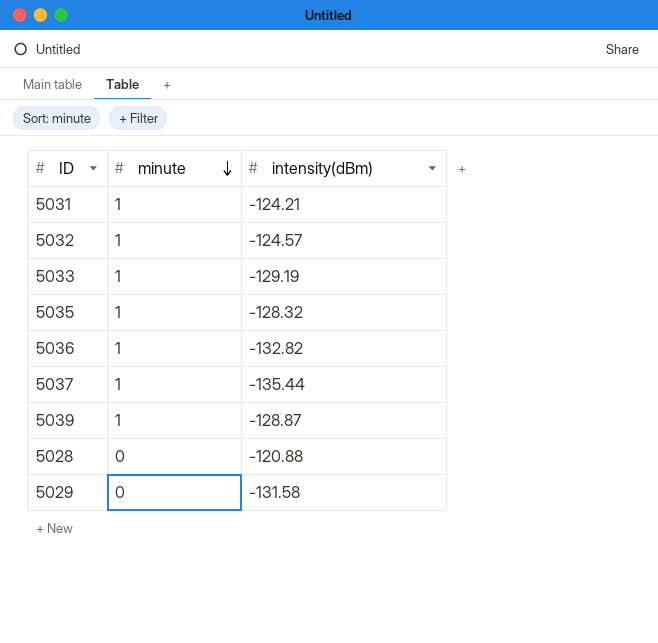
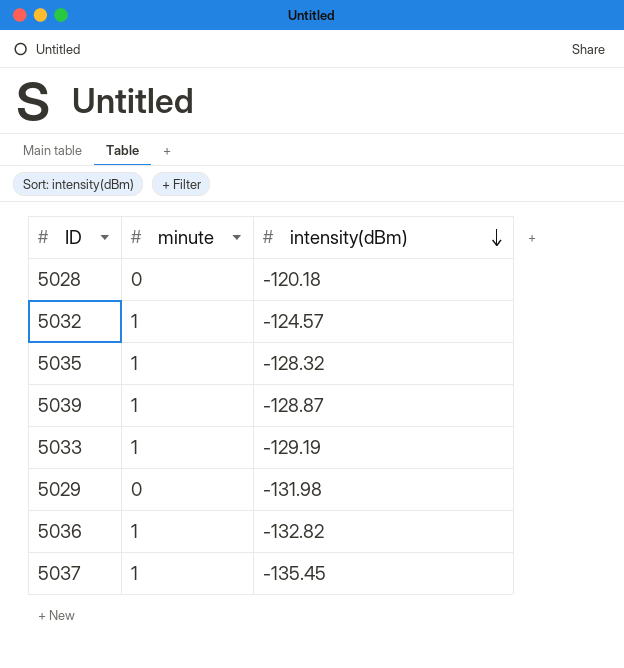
row order: minute descending -> intensity(dBm) descending
row 5031: 1 | -124.21 -> none
5028 | intensity(dBm): -120.88 -> -120.18
5029 | intensity(dBm): -131.58 -> -131.98
5037 | intensity(dBm): -135.44 -> -135.45

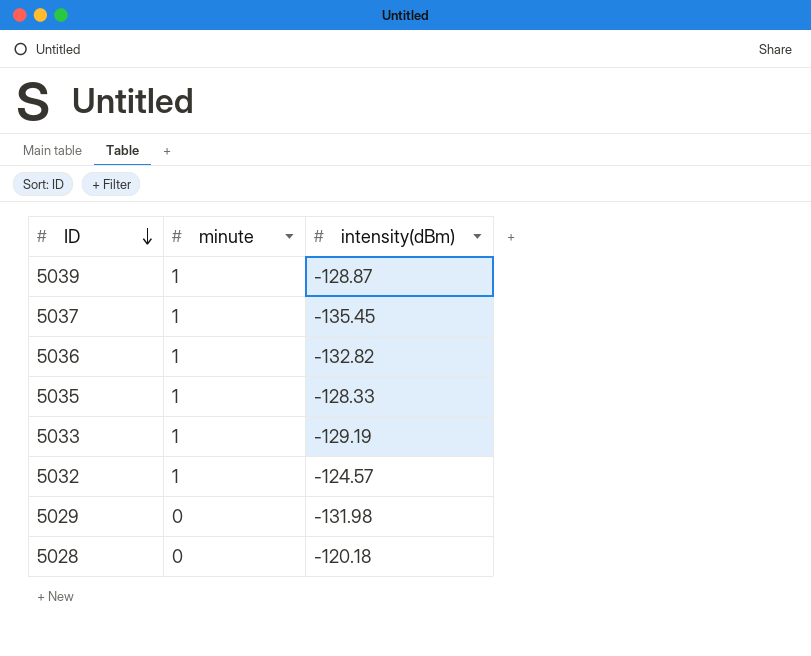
row order: intensity(dBm) descending -> ID descending
5035 | intensity(dBm): -128.32 -> -128.33

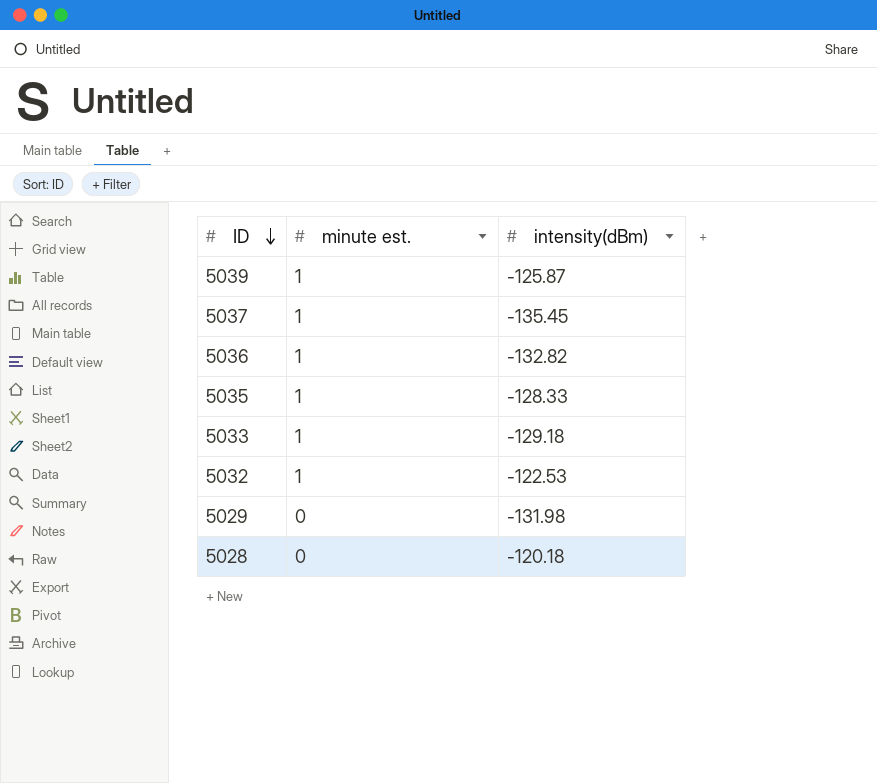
column name: minute -> minute est.
5039 | intensity(dBm): -128.87 -> -125.87
5033 | intensity(dBm): -129.19 -> -129.18
5032 | intensity(dBm): -124.57 -> -122.53

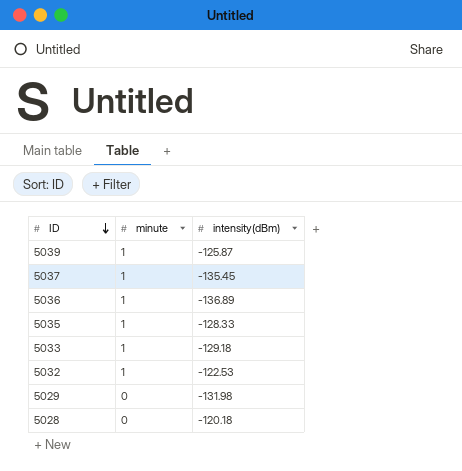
column name: minute est. -> minute
5036 | intensity(dBm): -132.82 -> -136.89

